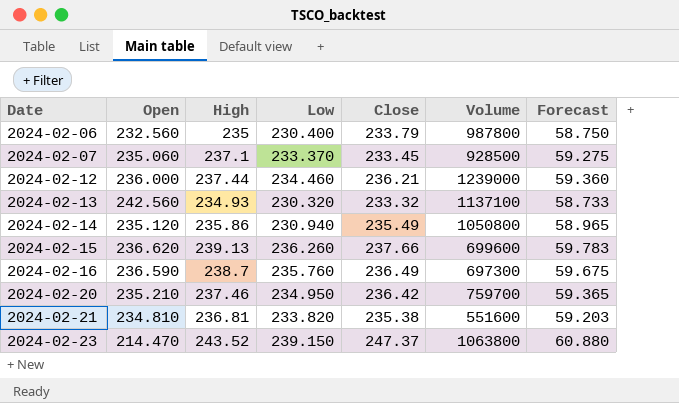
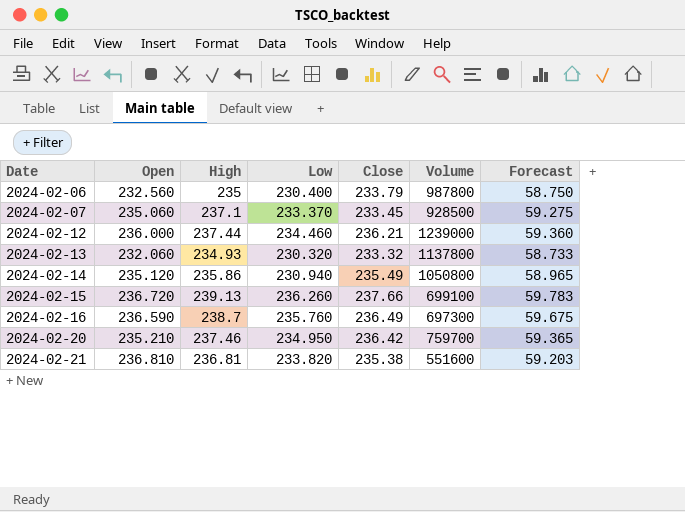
row 2024-02-23: 214.470 | 243.52 | 239.150 | 247.37 | 1063800 | 60.880 -> none
2024-02-13 | Open: 242.560 -> 232.060
2024-02-13 | Volume: 1137100 -> 1137800
2024-02-15 | Open: 236.620 -> 236.720
2024-02-15 | Volume: 699600 -> 699100
2024-02-21 | Open: 234.810 -> 236.810

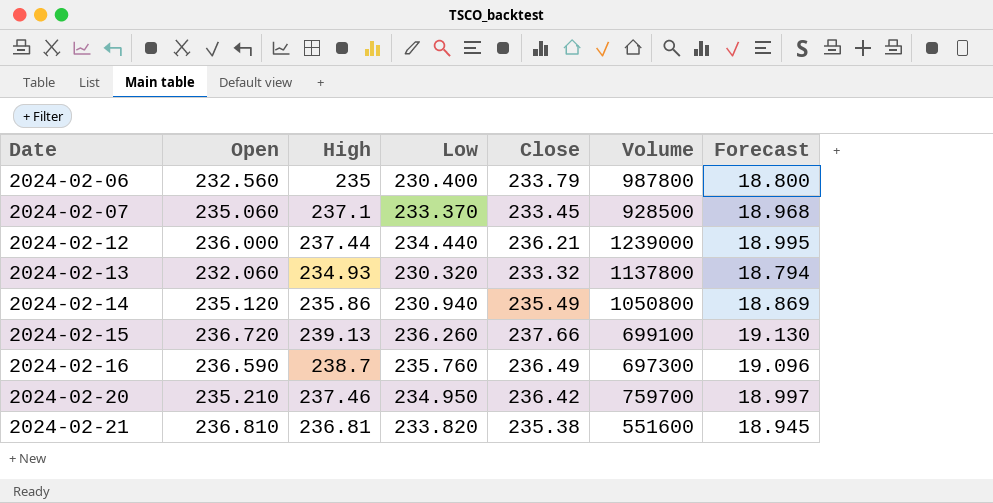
column Forecast | formula: [High] * 0.25 -> [High] * 0.08
2024-02-12 | Low: 234.460 -> 234.440

